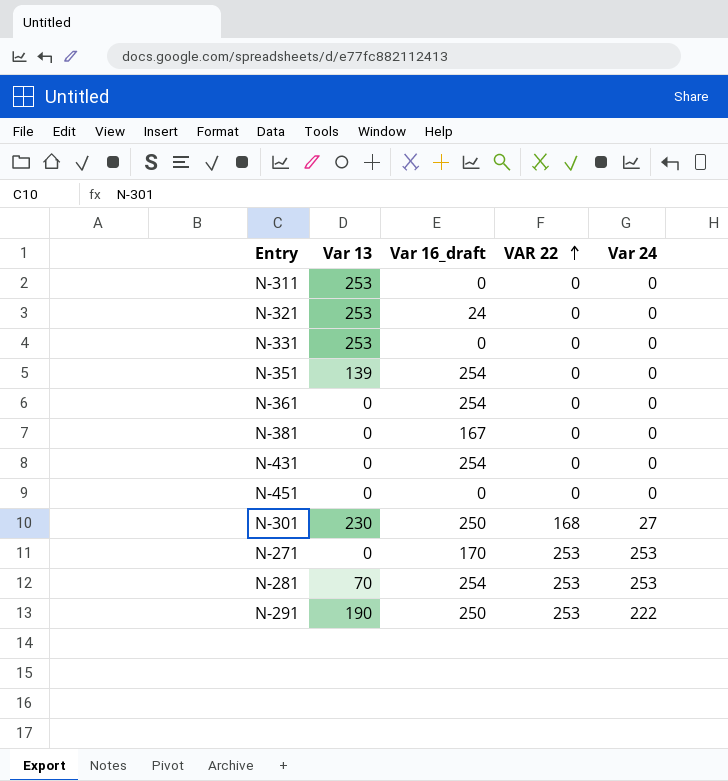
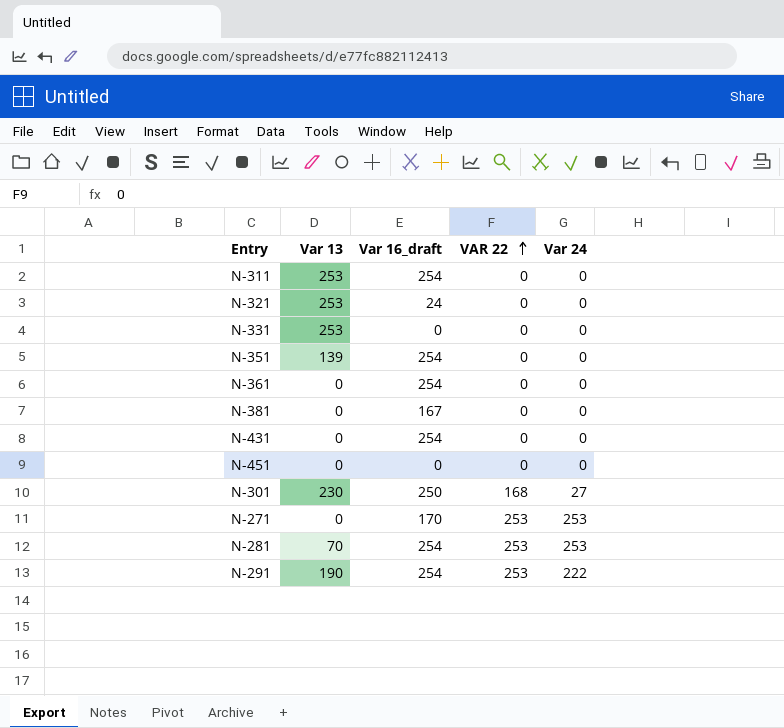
N-311 | Var 16_draft: 0 -> 254
N-291 | Var 16_draft: 250 -> 254

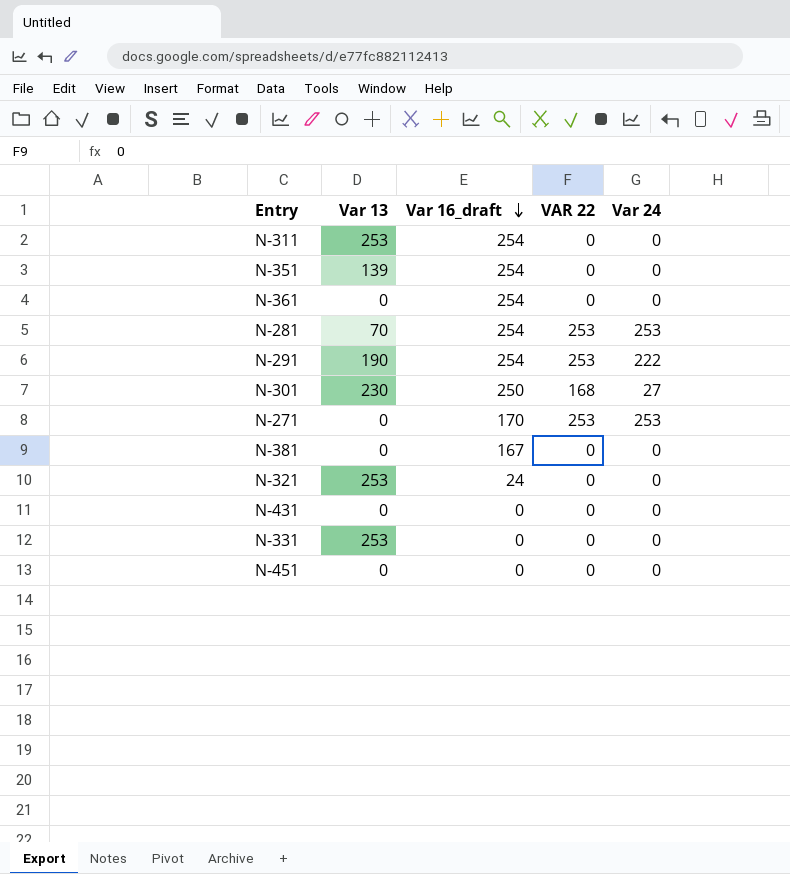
row order: VAR 22 ascending -> Var 16_draft descending
N-431 | Var 16_draft: 254 -> 0

